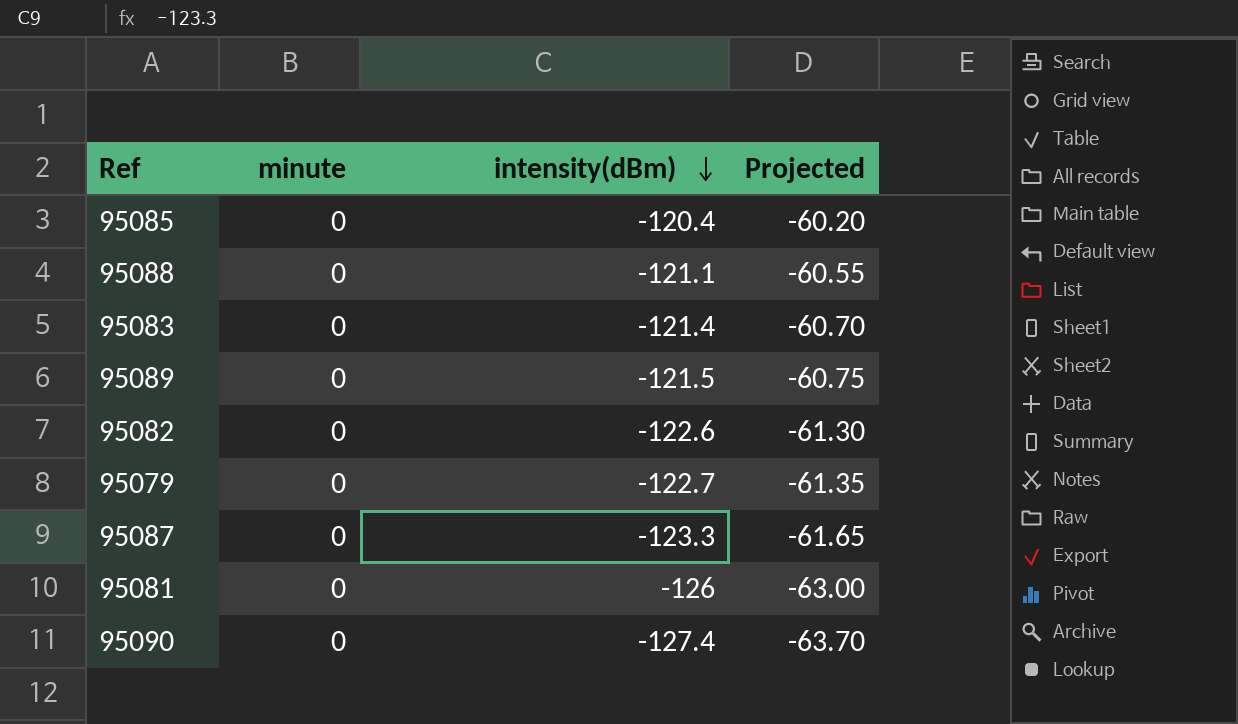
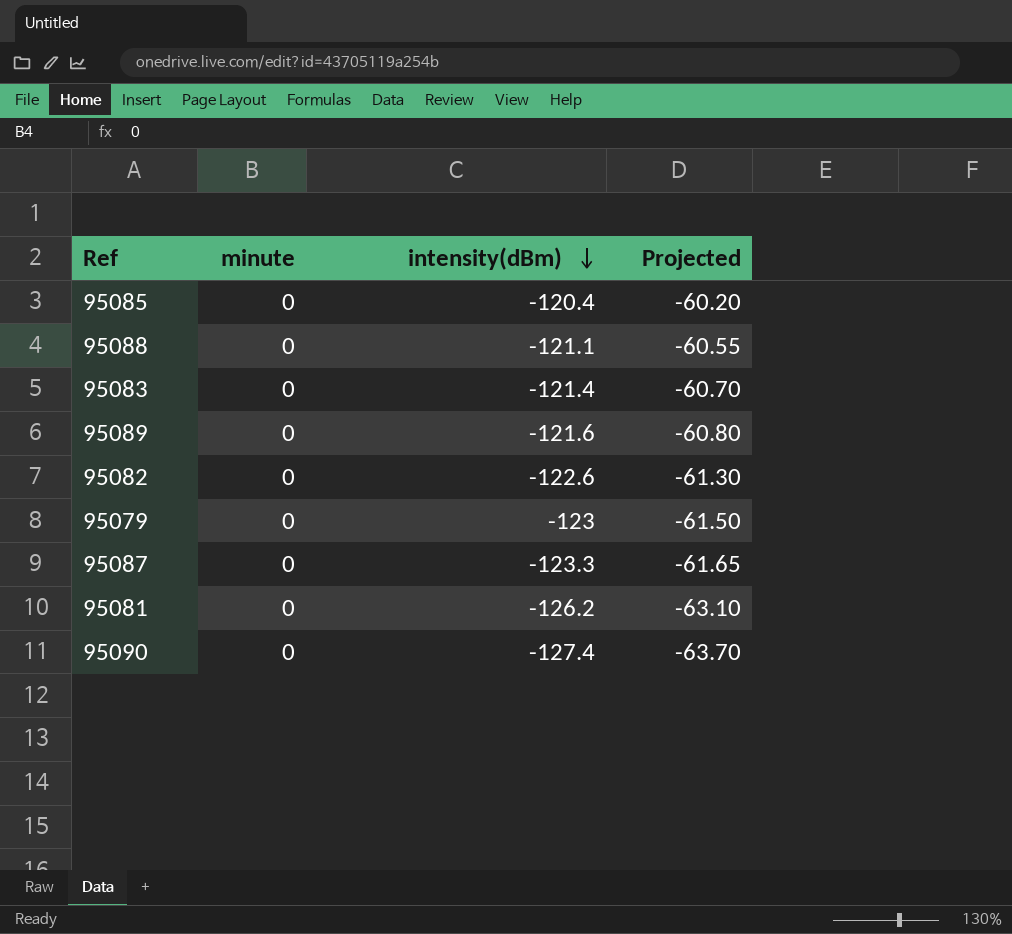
95089 | intensity(dBm): -121.5 -> -121.6
95089 | Projected: -60.75 -> -60.80
95079 | intensity(dBm): -122.7 -> -123
95079 | Projected: -61.35 -> -61.50
95081 | intensity(dBm): -126 -> -126.2
95081 | Projected: -63.00 -> -63.10

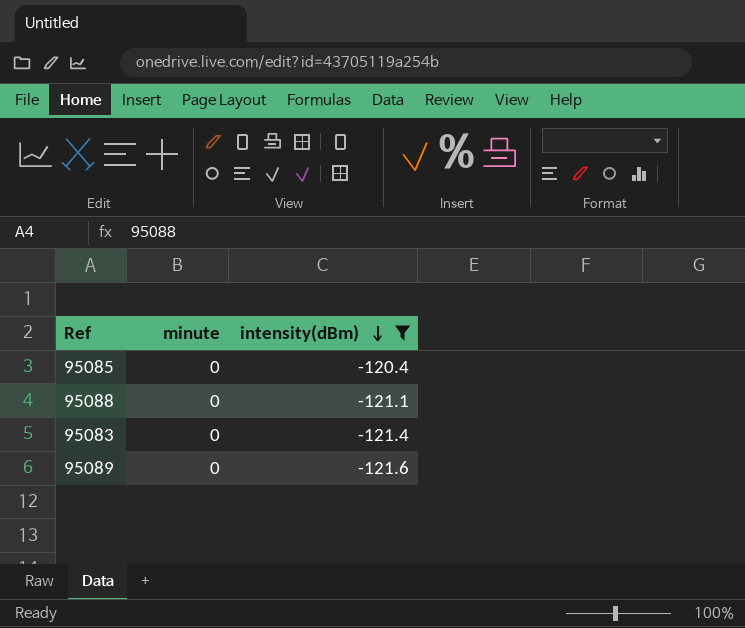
filter: none -> intensity(dBm) >= -121.6
column Projected | formula: [intensity(dBm)] * 0.5 -> none

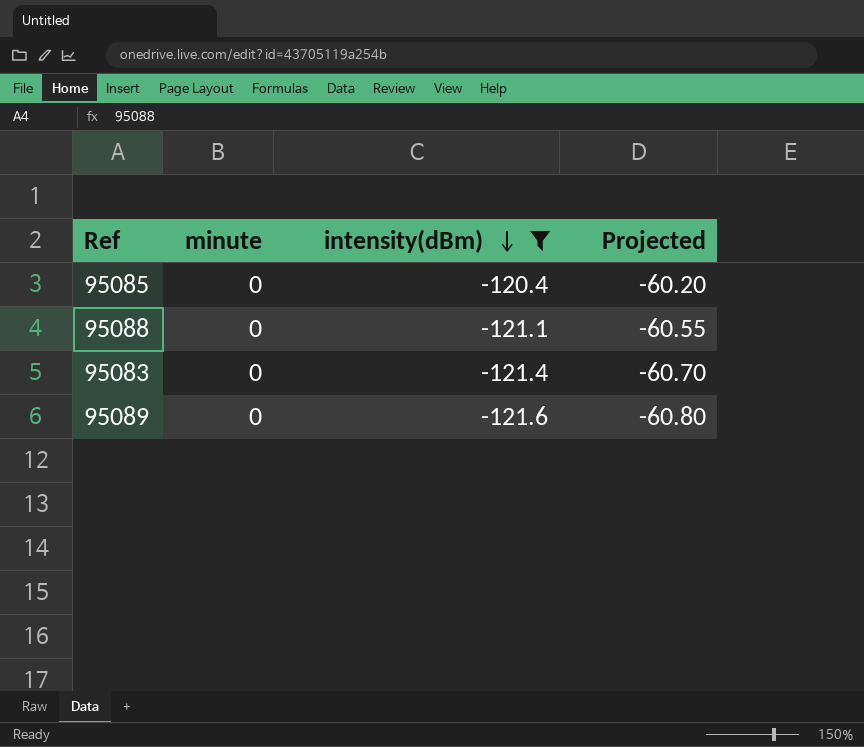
column Projected | formula: none -> [intensity(dBm)] * 0.5

